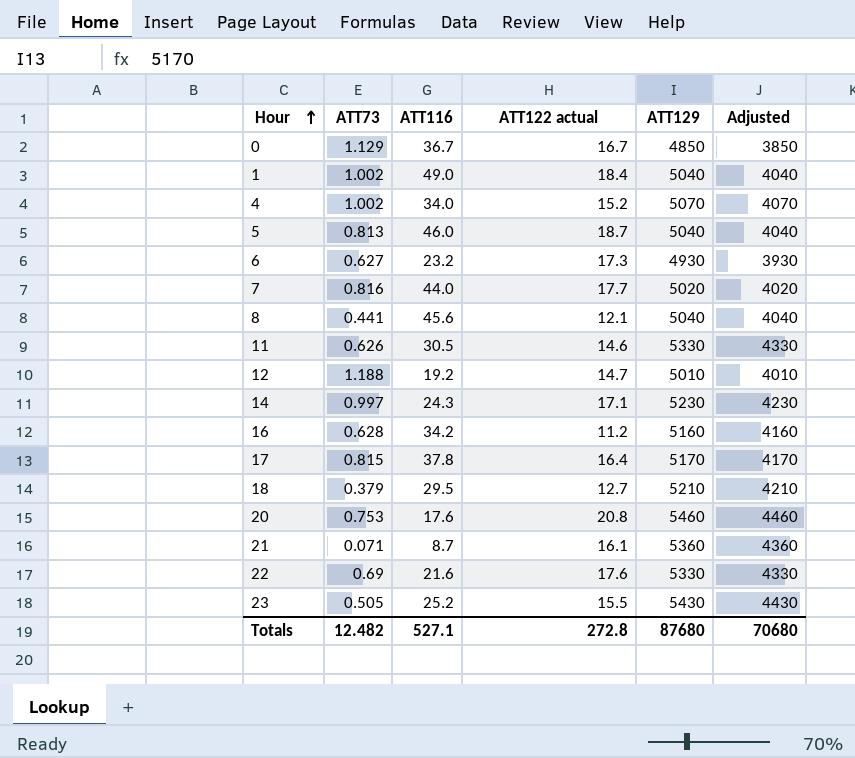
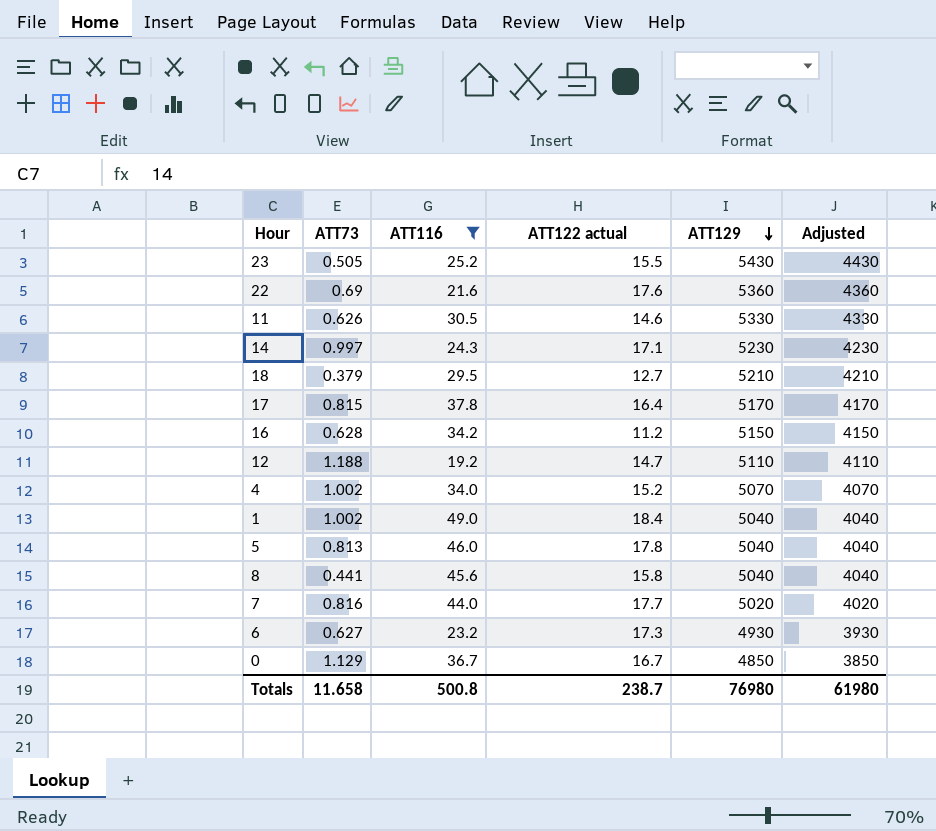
filter: none -> ATT116 >= 19.2
row order: Hour ascending -> ATT129 descending
22 | ATT129: 5330 -> 5360
22 | Adjusted: 4330 -> 4360
16 | ATT129: 5160 -> 5150
16 | Adjusted: 4160 -> 4150
12 | ATT129: 5010 -> 5110
12 | Adjusted: 4010 -> 4110
5 | ATT122 actual: 18.7 -> 17.8
8 | ATT122 actual: 12.1 -> 15.8
Totals | ATT73: 12.482 -> 11.658
Totals | ATT116: 527.1 -> 500.8
Totals | ATT122 actual: 272.8 -> 238.7
Totals | ATT129: 87680 -> 76980
Totals | Adjusted: 70680 -> 61980

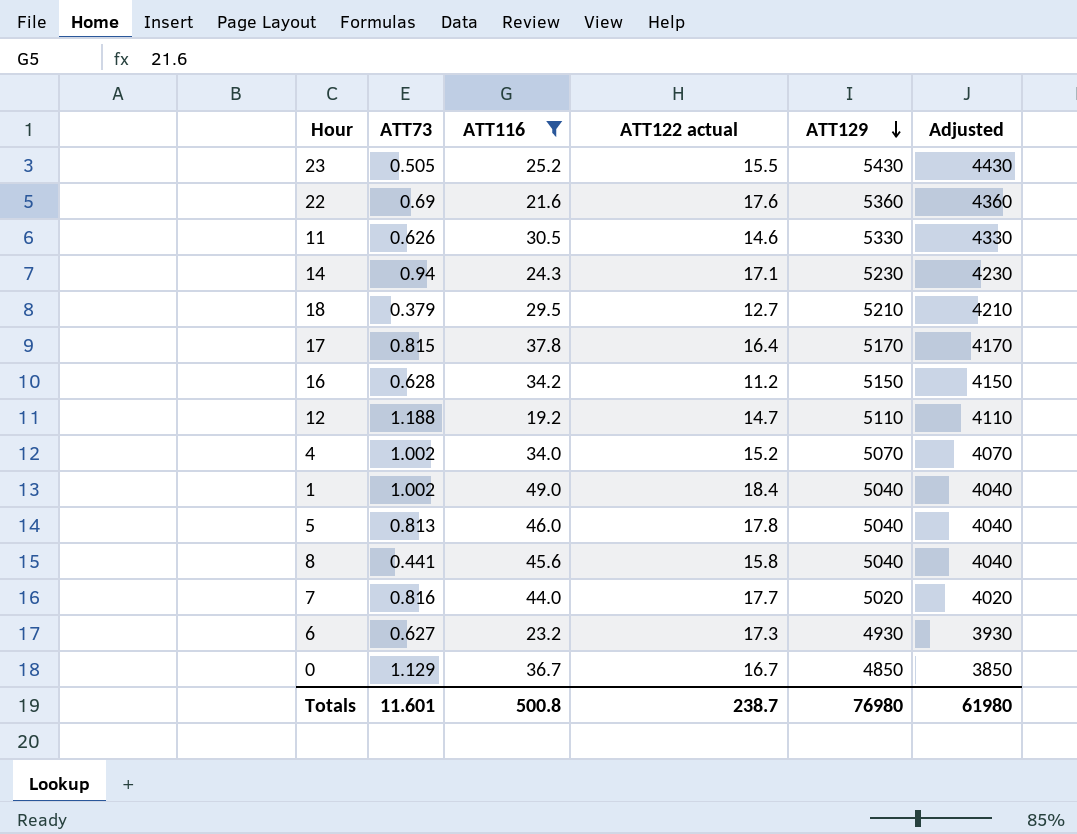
14 | ATT73: 0.997 -> 0.94
Totals | ATT73: 11.658 -> 11.601

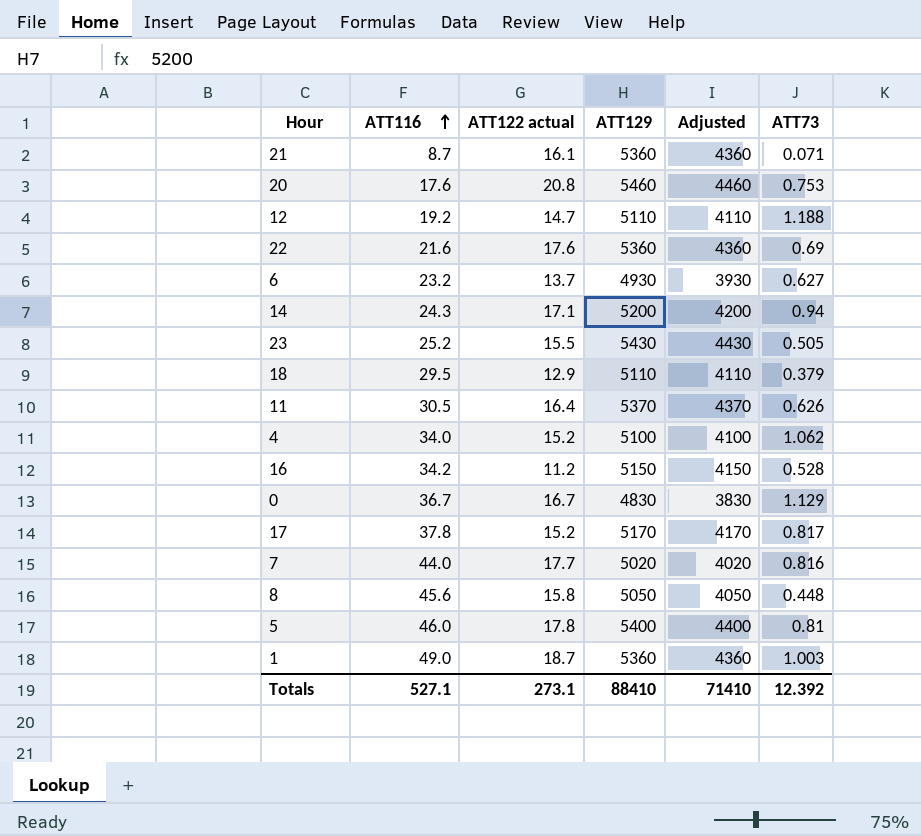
filter: ATT116 >= 19.2 -> none
row order: ATT129 descending -> ATT116 ascending
column ATT73 | position: 2 -> 6
6 | ATT122 actual: 17.3 -> 13.7
14 | ATT129: 5230 -> 5200
14 | Adjusted: 4230 -> 4200
18 | ATT122 actual: 12.7 -> 12.9
18 | ATT129: 5210 -> 5110
18 | Adjusted: 4210 -> 4110
11 | ATT122 actual: 14.6 -> 16.4
11 | ATT129: 5330 -> 5370
11 | Adjusted: 4330 -> 4370
4 | ATT129: 5070 -> 5100
4 | Adjusted: 4070 -> 4100
4 | ATT73: 1.002 -> 1.062
16 | ATT73: 0.628 -> 0.528
0 | ATT129: 4850 -> 4830
0 | Adjusted: 3850 -> 3830
17 | ATT122 actual: 16.4 -> 15.2
17 | ATT73: 0.815 -> 0.817
8 | ATT129: 5040 -> 5050
8 | Adjusted: 4040 -> 4050
8 | ATT73: 0.441 -> 0.448
5 | ATT129: 5040 -> 5400
5 | Adjusted: 4040 -> 4400
5 | ATT73: 0.813 -> 0.81
1 | ATT122 actual: 18.4 -> 18.7
1 | ATT129: 5040 -> 5360
1 | Adjusted: 4040 -> 4360
1 | ATT73: 1.002 -> 1.003
Totals | ATT116: 500.8 -> 527.1
Totals | ATT122 actual: 238.7 -> 273.1
Totals | ATT129: 76980 -> 88410
Totals | Adjusted: 61980 -> 71410
Totals | ATT73: 11.601 -> 12.392

